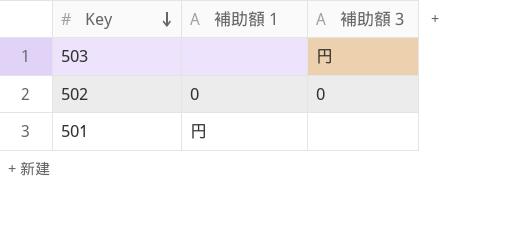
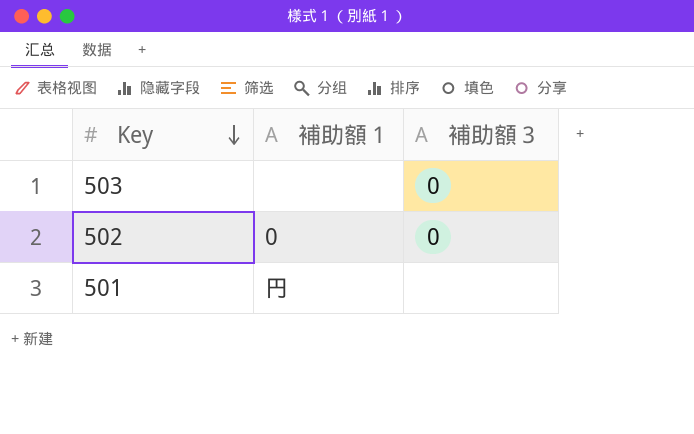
503 | 補助額３: 円 -> 0

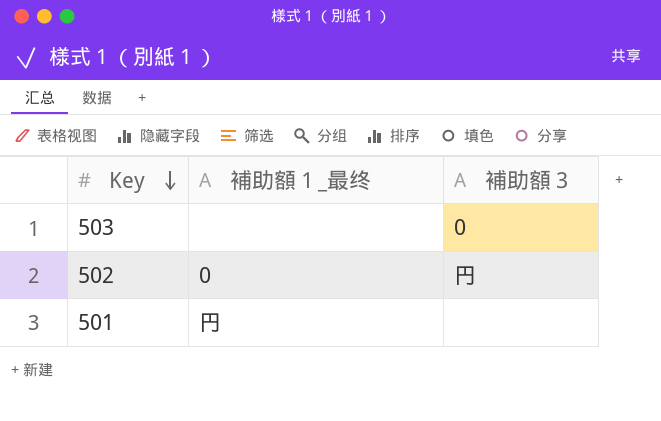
column name: 補助額１ -> 補助額１_最终
502 | 補助額３: 0 -> 円

